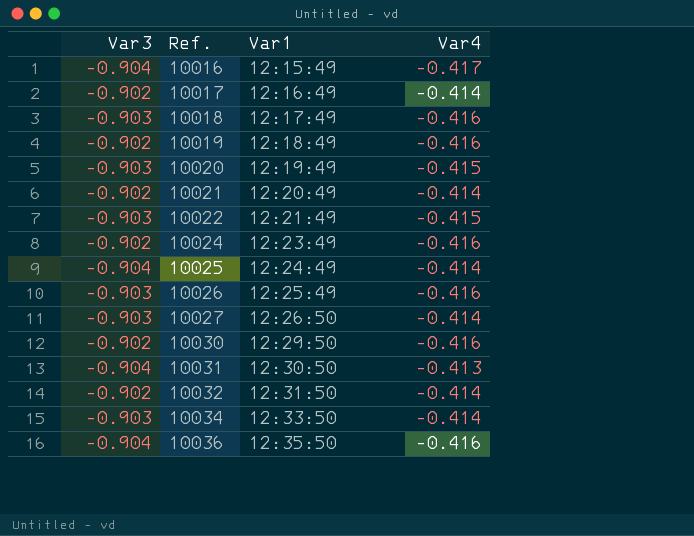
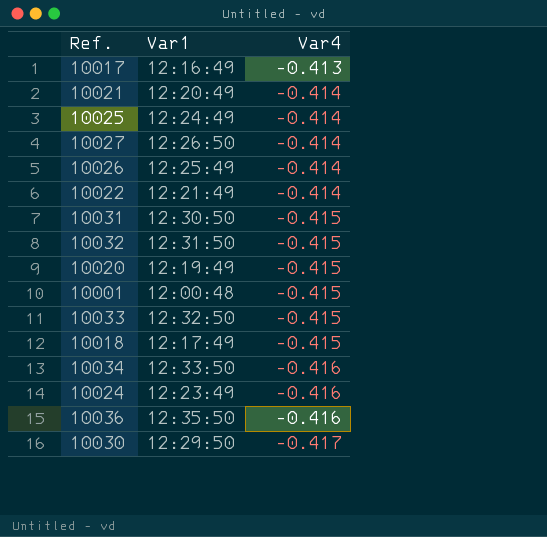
row order: Ref. ascending -> Var4 descending
column Var3 | position: 1 -> none
row 10016: -0.904 | 12:15:49 | -0.417 -> none
row 10019: -0.902 | 12:18:49 | -0.416 -> none
10017 | Var4: -0.414 -> -0.413
10026 | Var4: -0.416 -> -0.414
10022 | Var4: -0.415 -> -0.414
10031 | Var4: -0.413 -> -0.415
10032 | Var4: -0.414 -> -0.415
row 10001: none -> 12:00:48 | -0.415
row 10033: none -> 12:32:50 | -0.415
10018 | Var4: -0.416 -> -0.415
10034 | Var4: -0.414 -> -0.416
10030 | Var4: -0.416 -> -0.417

